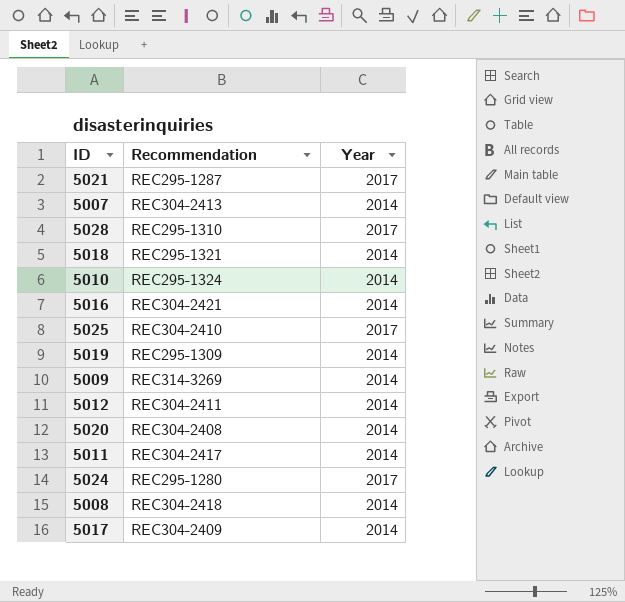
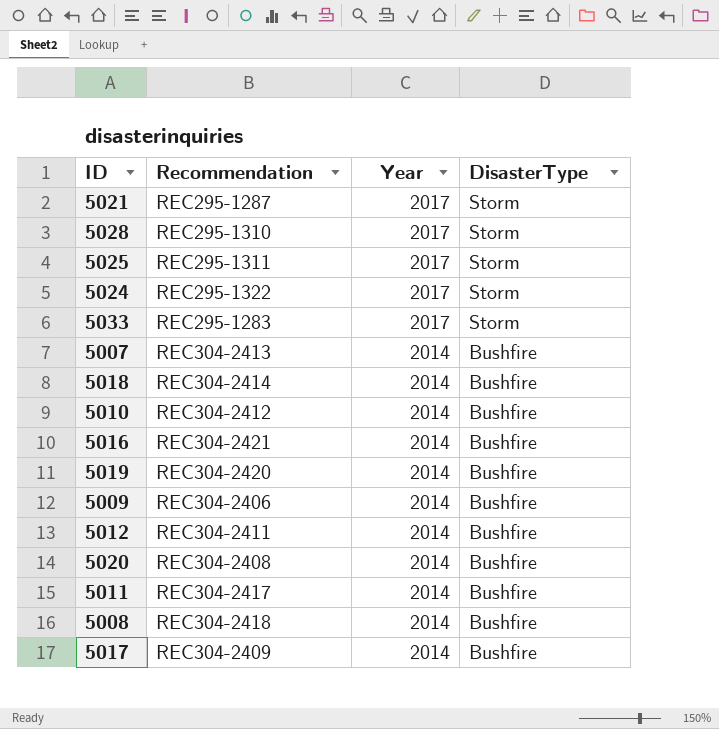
row order: none -> Year descending
column DisasterType | position: none -> 4
5025 | Recommendation: REC304-2410 -> REC295-1311
5024 | Recommendation: REC295-1280 -> REC295-1322
row 5033: none -> REC295-1283 | 2017 | Storm
5018 | Recommendation: REC295-1321 -> REC304-2414
5010 | Recommendation: REC295-1324 -> REC304-2412
5019 | Recommendation: REC295-1309 -> REC304-2420
5009 | Recommendation: REC314-3269 -> REC304-2406

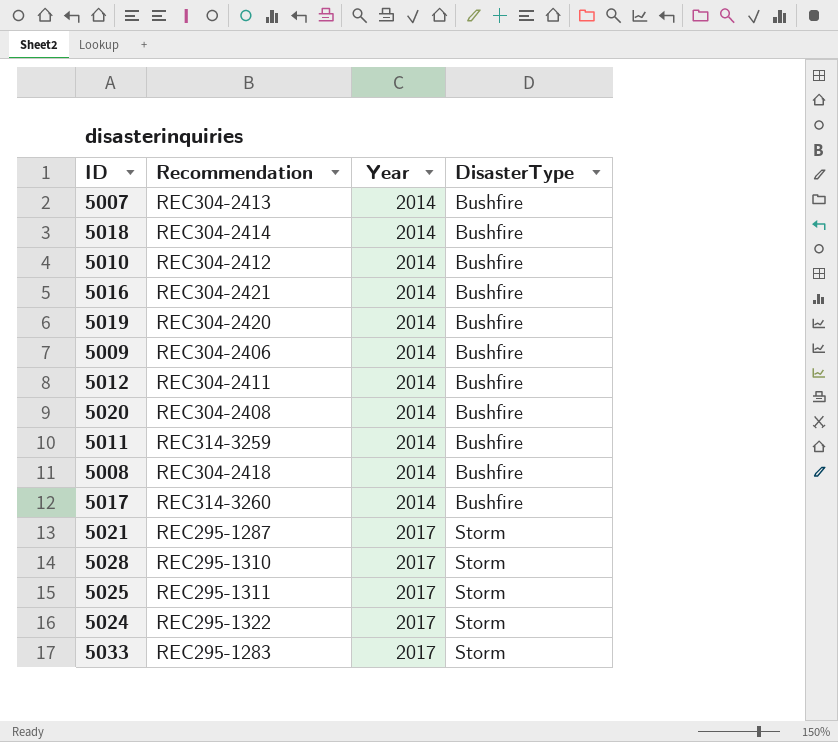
row order: Year descending -> Year ascending
5011 | Recommendation: REC304-2417 -> REC314-3259
5017 | Recommendation: REC304-2409 -> REC314-3260

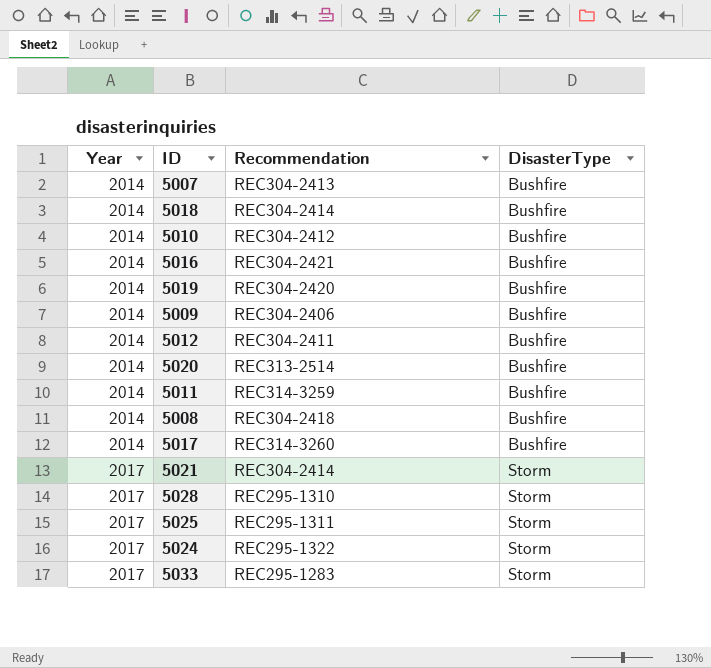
column Year | position: 3 -> 1
5020 | Recommendation: REC304-2408 -> REC313-2514
5021 | Recommendation: REC295-1287 -> REC304-2414

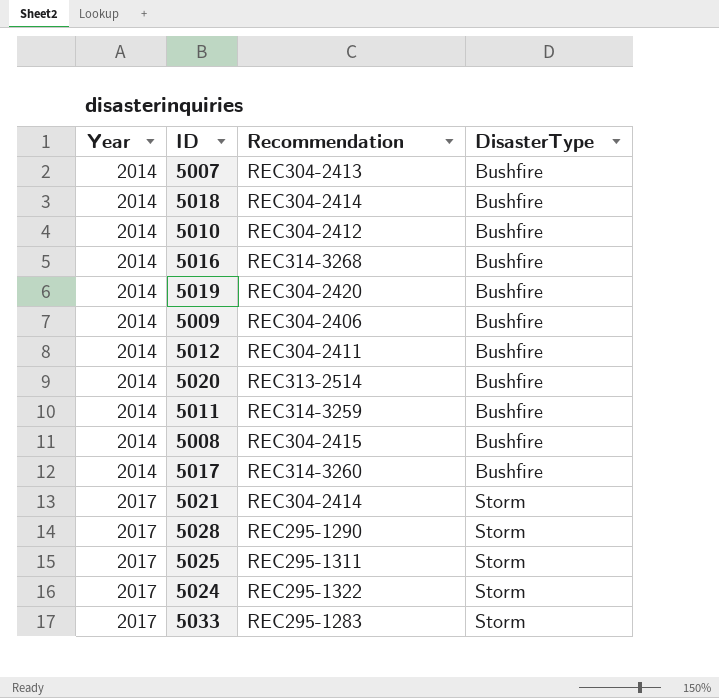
5016 | Recommendation: REC304-2421 -> REC314-3268
5008 | Recommendation: REC304-2418 -> REC304-2415
5028 | Recommendation: REC295-1310 -> REC295-1290

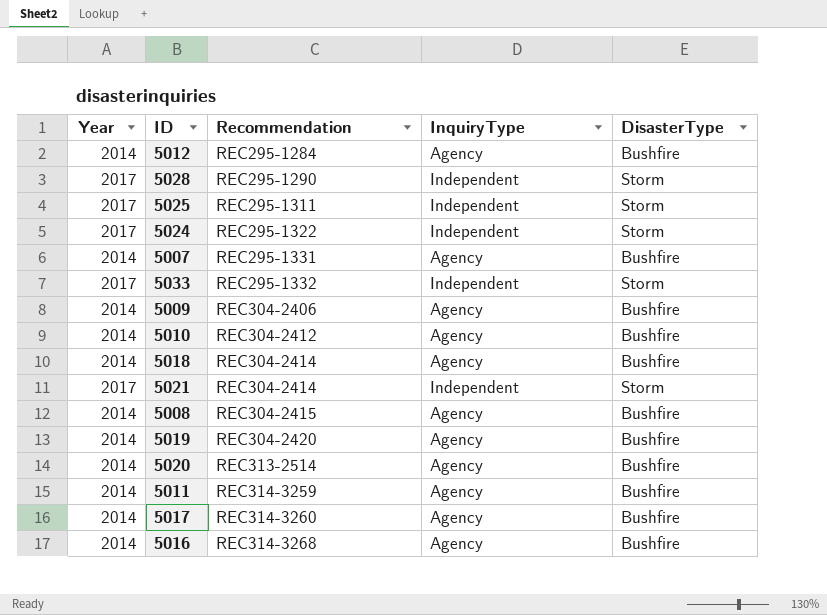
row order: Year ascending -> Recommendation ascending
column InquiryType | position: none -> 4
5012 | Recommendation: REC304-2411 -> REC295-1284
5007 | Recommendation: REC304-2413 -> REC295-1331
5033 | Recommendation: REC295-1283 -> REC295-1332

